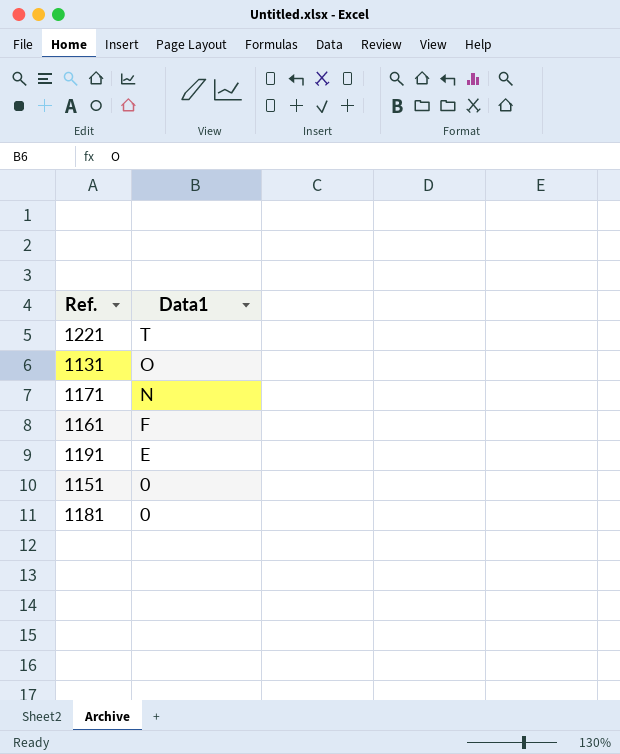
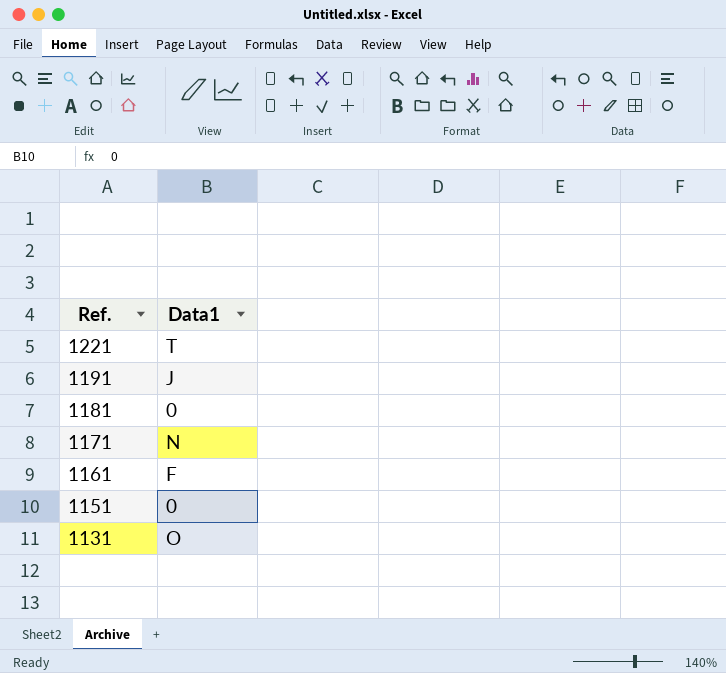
row order: Data1 descending -> Ref. descending
1191 | Data1: E -> J

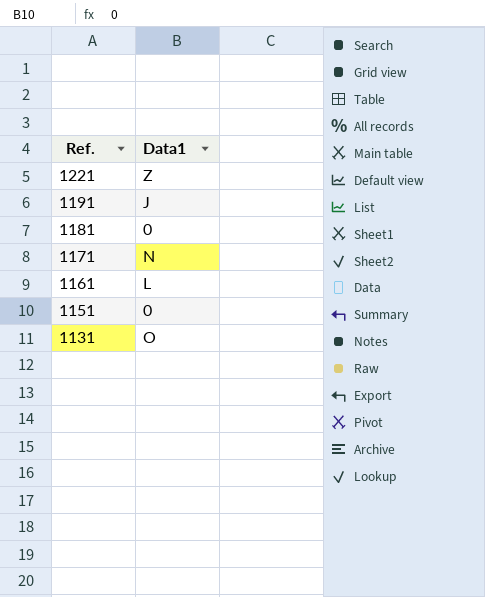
1221 | Data1: T -> Z
1161 | Data1: F -> L

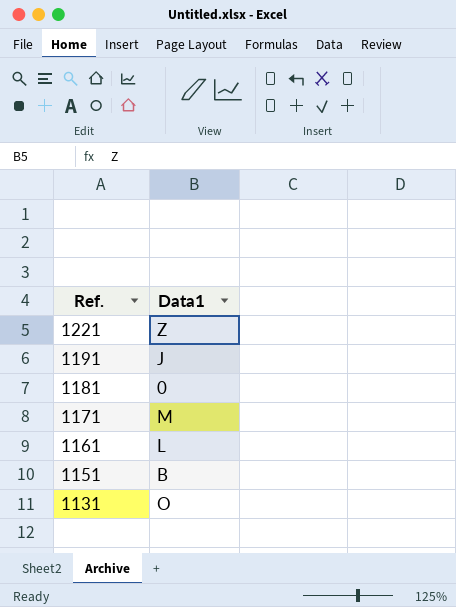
1171 | Data1: N -> M
1151 | Data1: 0 -> B

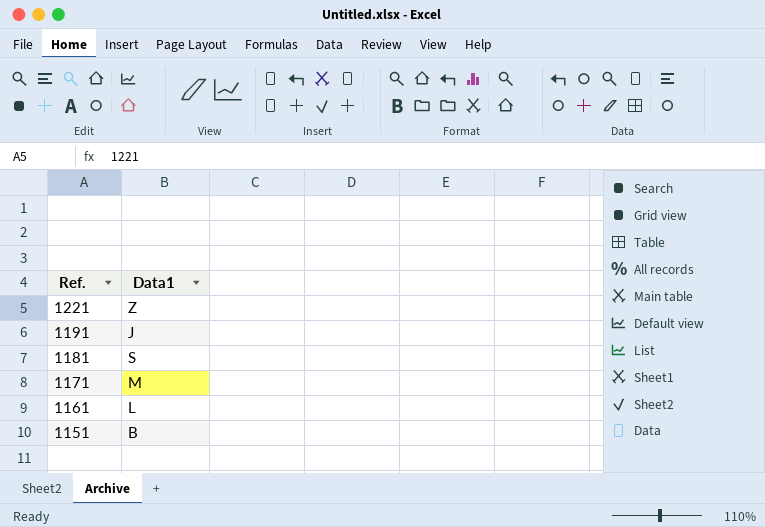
row 1131: O -> none
1181 | Data1: 0 -> S

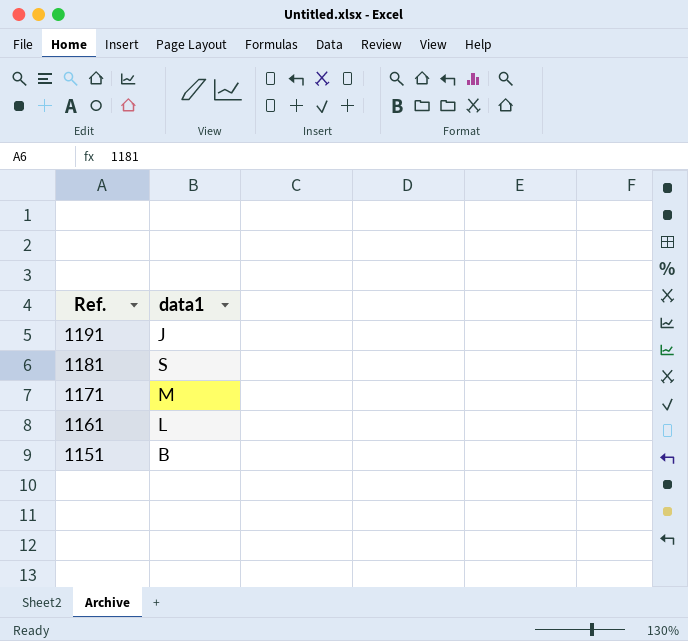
column name: Data1 -> data1
row 1221: Z -> none

